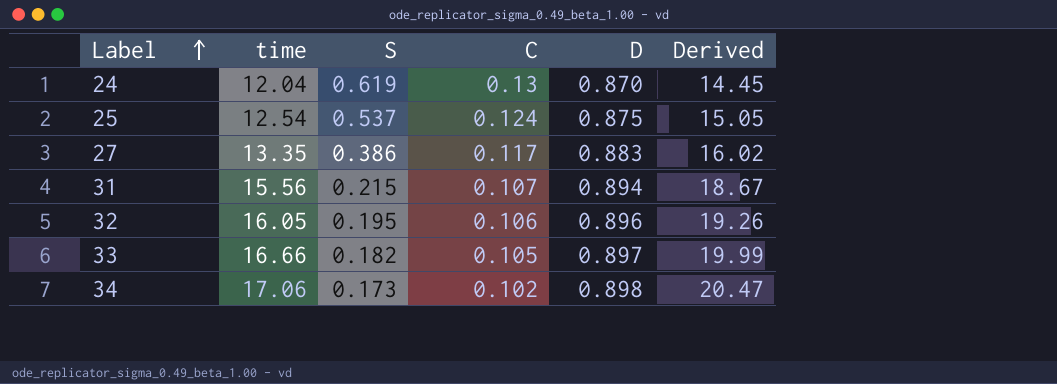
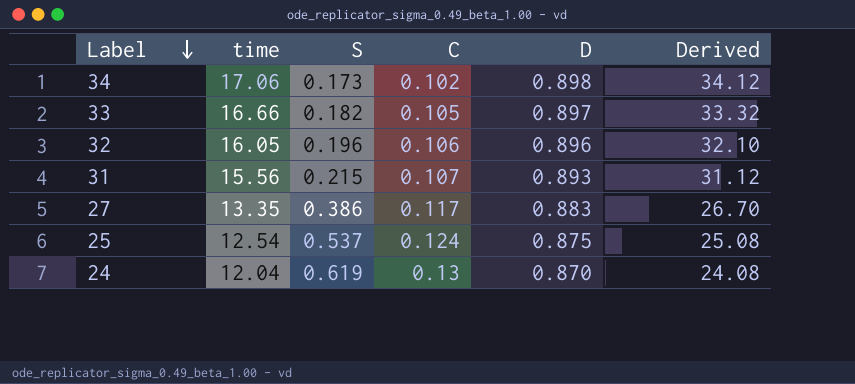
row order: Label ascending -> Label descending
column Derived | formula: [time] * 1.2 -> [time] * 2
32 | S: 0.195 -> 0.196
31 | D: 0.894 -> 0.893

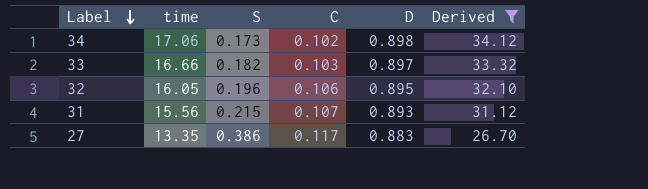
filter: none -> Derived >= 26.70
33 | C: 0.105 -> 0.103
32 | D: 0.896 -> 0.895

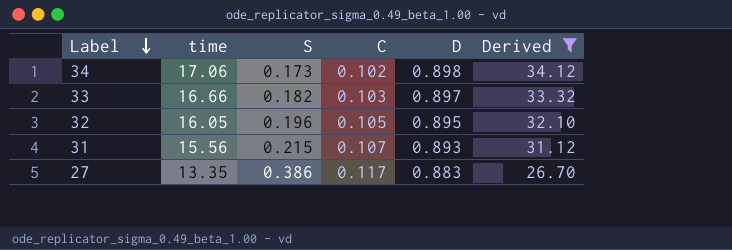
32 | C: 0.106 -> 0.105

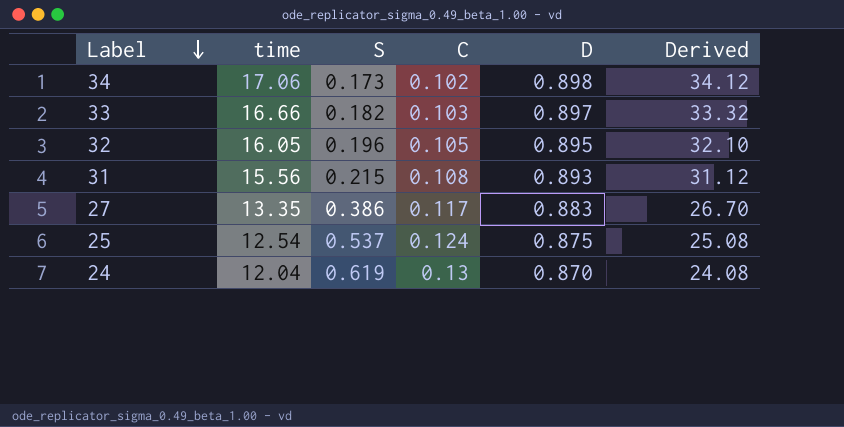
filter: Derived >= 26.70 -> none
31 | C: 0.107 -> 0.108

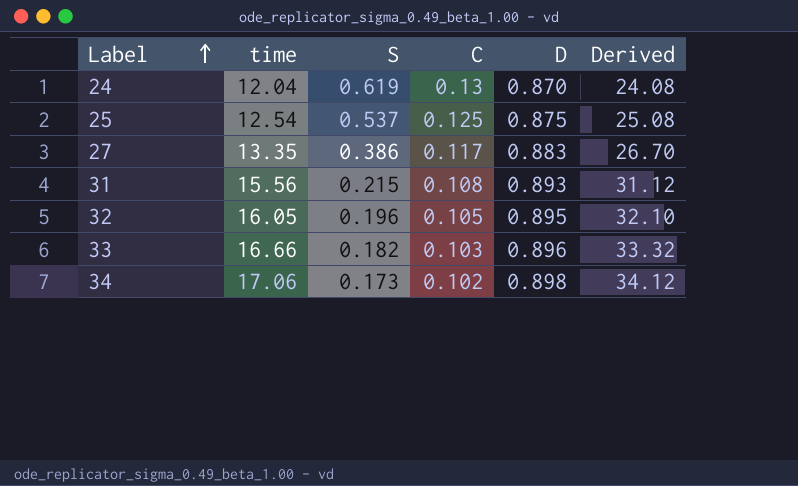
row order: Label descending -> Label ascending
25 | C: 0.124 -> 0.125
33 | D: 0.897 -> 0.896

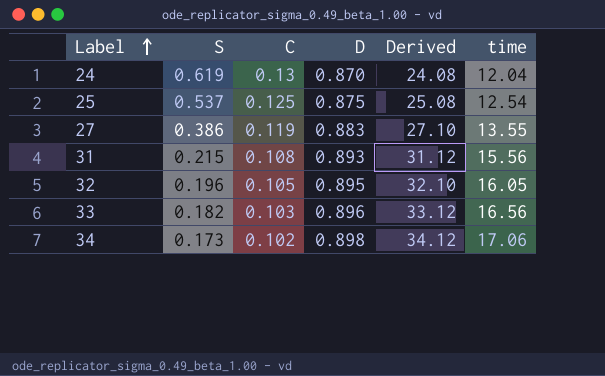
column time | position: 2 -> 6
27 | C: 0.117 -> 0.119
27 | Derived: 26.70 -> 27.10
27 | time: 13.35 -> 13.55
33 | Derived: 33.32 -> 33.12
33 | time: 16.66 -> 16.56

